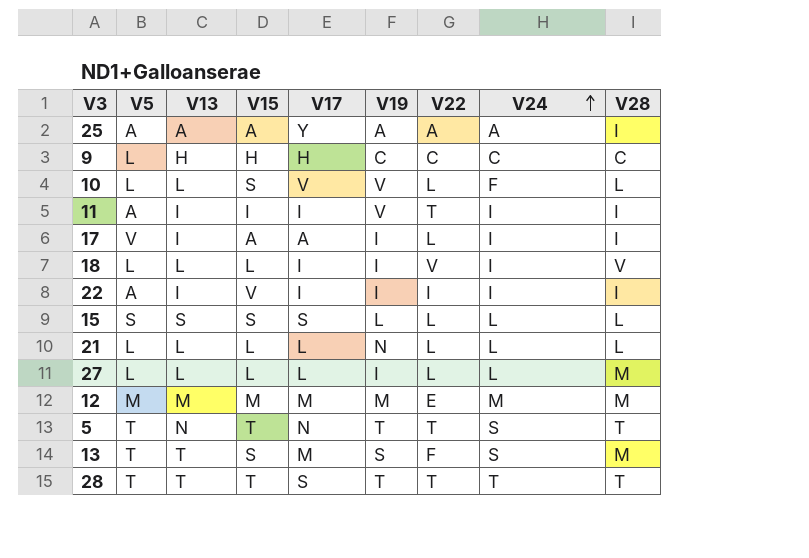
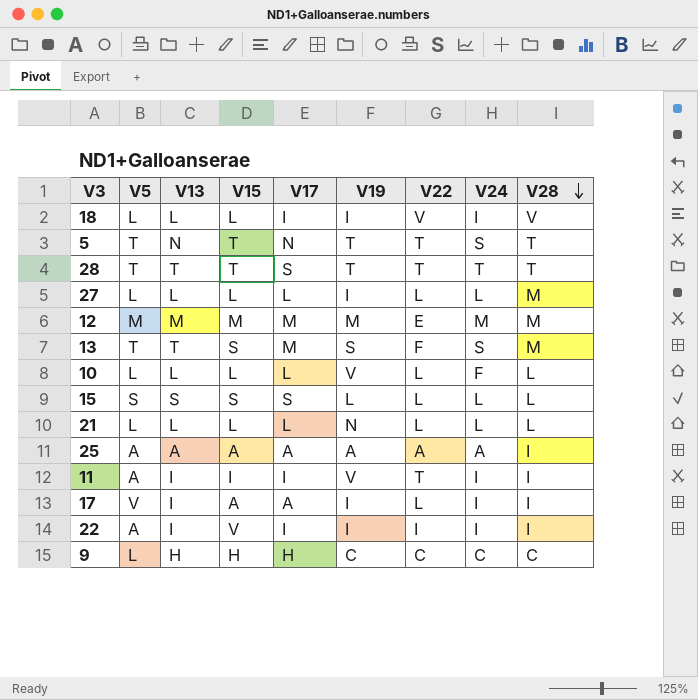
row order: V24 ascending -> V28 descending
10 | V15: S -> L
10 | V17: V -> L
25 | V17: Y -> A

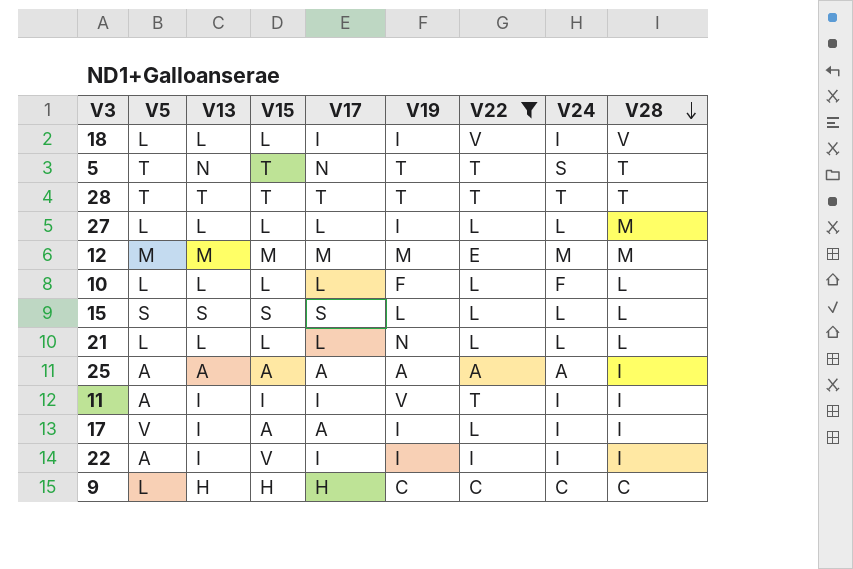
filter: none -> V22 != F
28 | V17: S -> T
10 | V19: V -> F

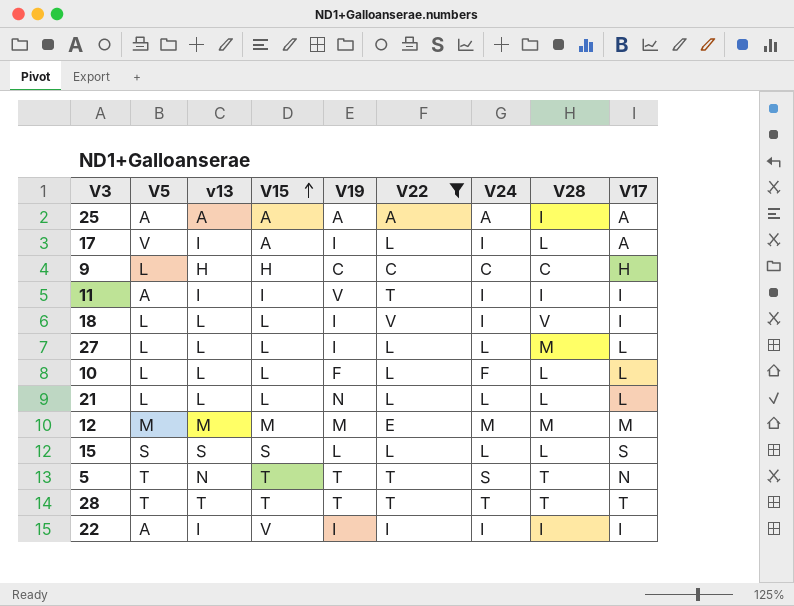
row order: V28 descending -> V15 ascending
column name: V13 -> v13
column V17 | position: 5 -> 9
17 | V28: I -> L

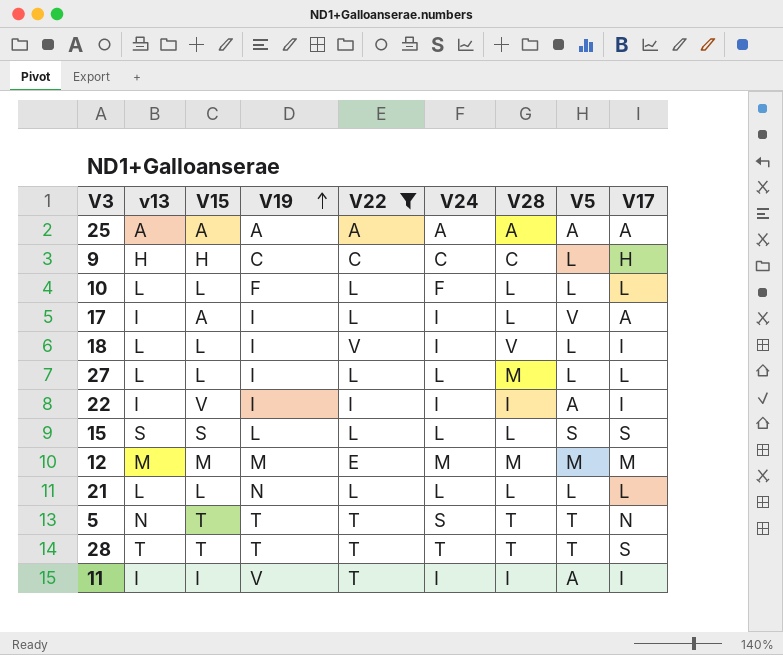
row order: V15 ascending -> V19 ascending
column V5 | position: 2 -> 8
25 | V28: I -> A
28 | V17: T -> S

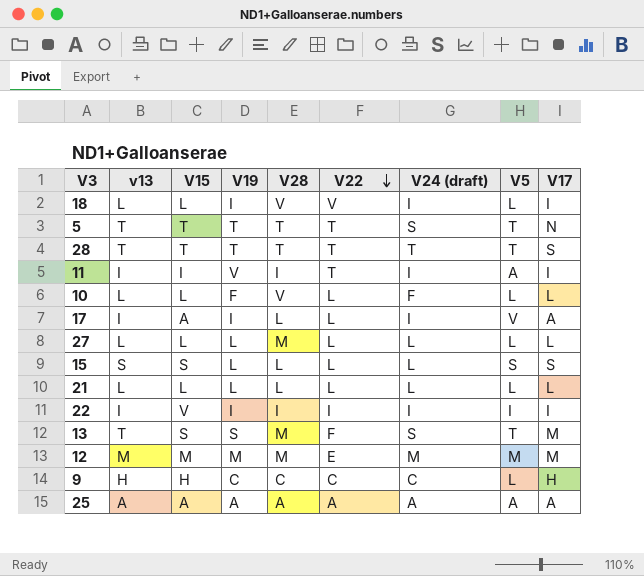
filter: V22 != F -> none
row order: V19 ascending -> V22 descending
column V28 | position: 7 -> 5
column name: V24 -> V24 (draft)
5 | v13: N -> T
10 | V28: L -> V
27 | V19: I -> L
21 | V19: N -> L
22 | V5: A -> I

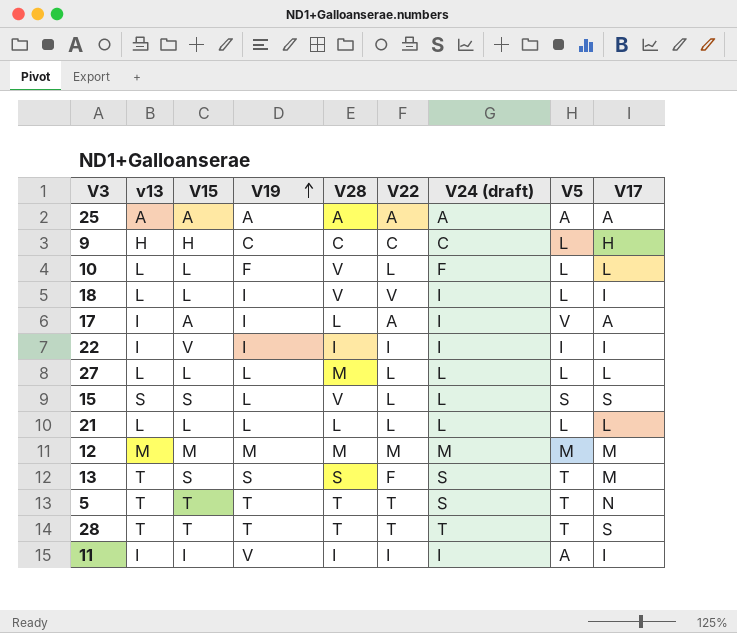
row order: V22 descending -> V19 ascending
17 | V22: L -> A
15 | V28: L -> V
12 | V22: E -> M
13 | V28: M -> S
11 | V22: T -> I

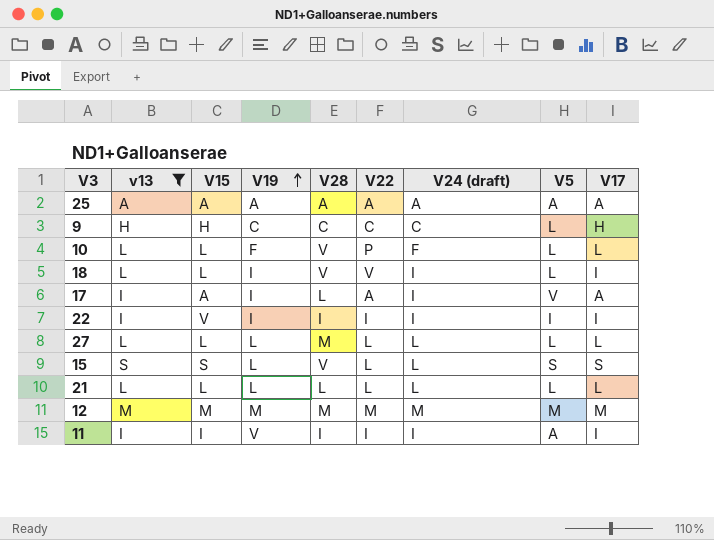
filter: none -> v13 != T
10 | V22: L -> P

